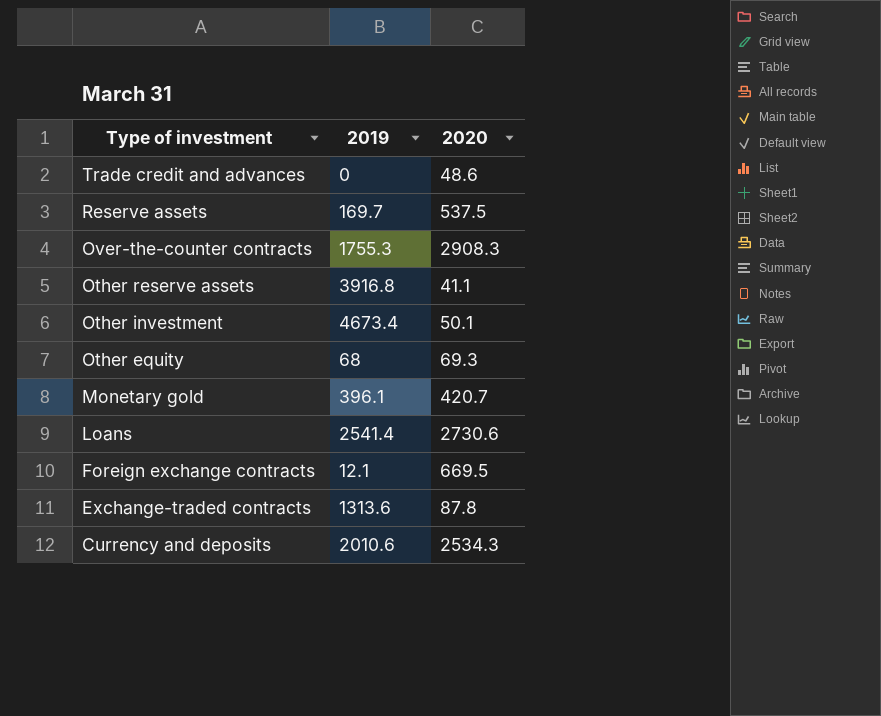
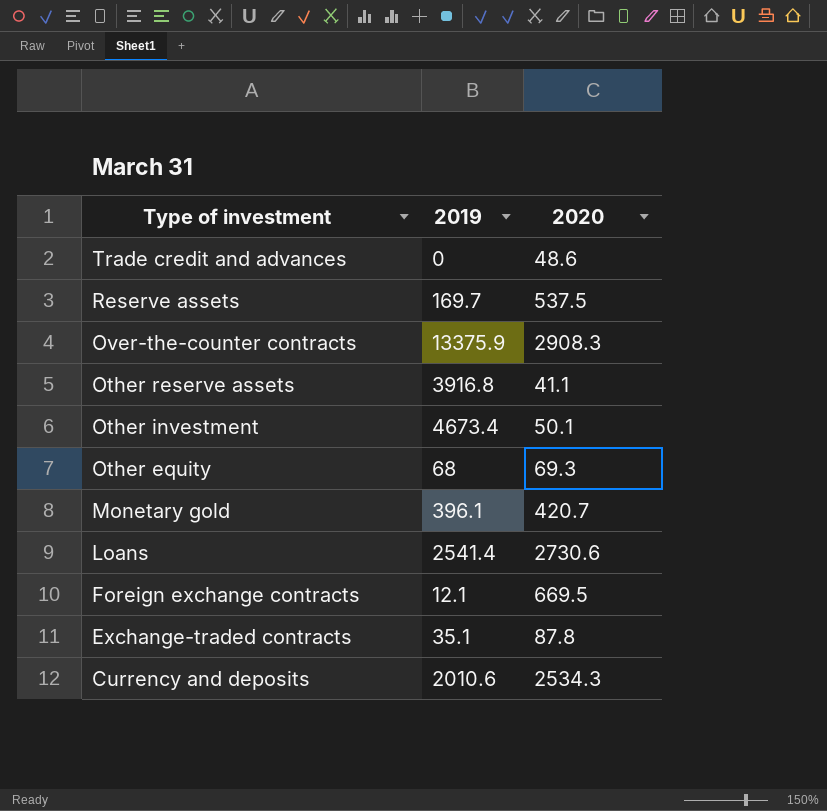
Over-the-counter contracts | 2019: 1755.3 -> 13375.9
Exchange-traded contracts | 2019: 1313.6 -> 35.1

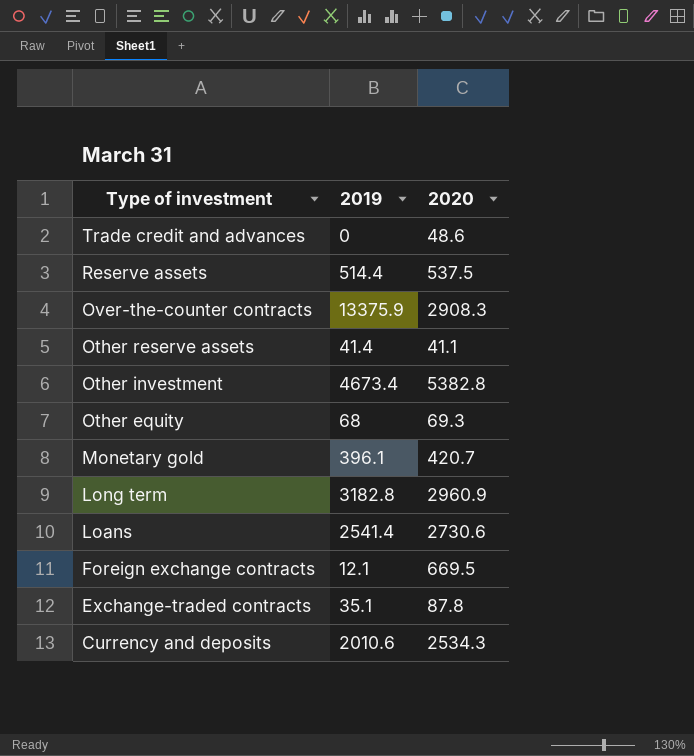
Reserve assets | 2019: 169.7 -> 514.4
Other reserve assets | 2019: 3916.8 -> 41.4
Other investment | 2020: 50.1 -> 5382.8
row Long term: none -> 3182.8 | 2960.9

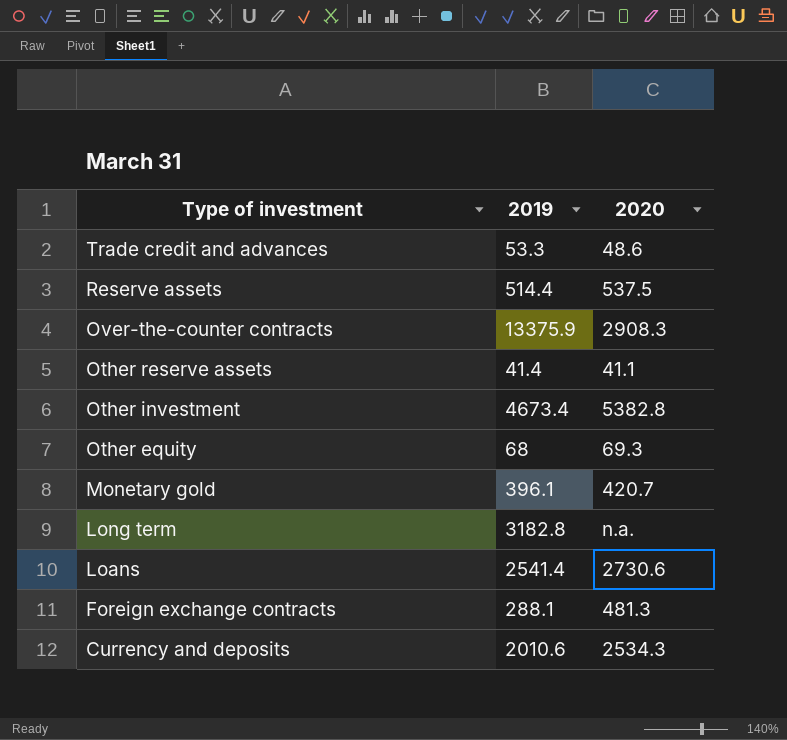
row Exchange-traded contracts: 35.1 | 87.8 -> none
Trade credit and advances | 2019: 0 -> 53.3
Long term | 2020: 2960.9 -> n.a.
Foreign exchange contracts | 2019: 12.1 -> 288.1
Foreign exchange contracts | 2020: 669.5 -> 481.3

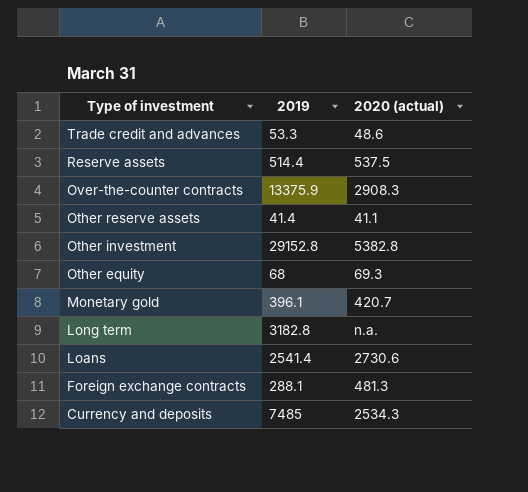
column name: 2020 -> 2020 (actual)
Other investment | 2019: 4673.4 -> 29152.8
Currency and deposits | 2019: 2010.6 -> 7485

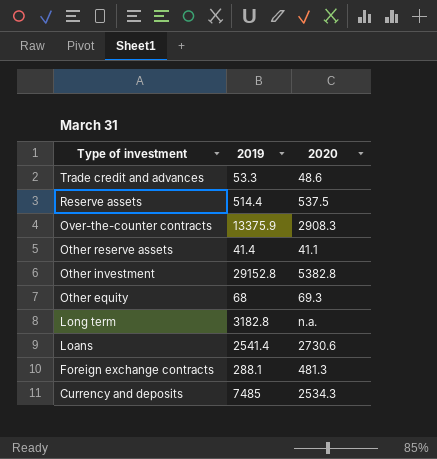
column name: 2020 (actual) -> 2020
row Monetary gold: 396.1 | 420.7 -> none

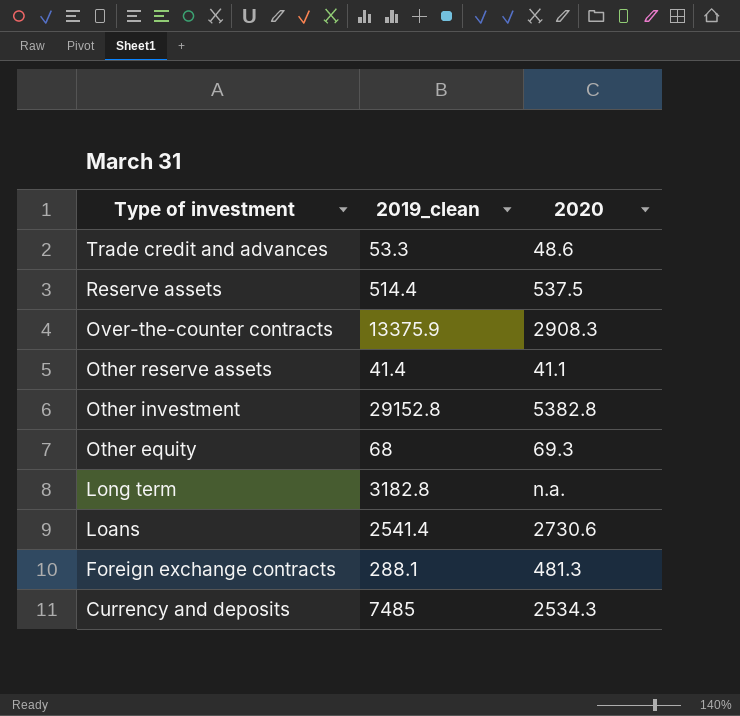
column name: 2019 -> 2019_clean

